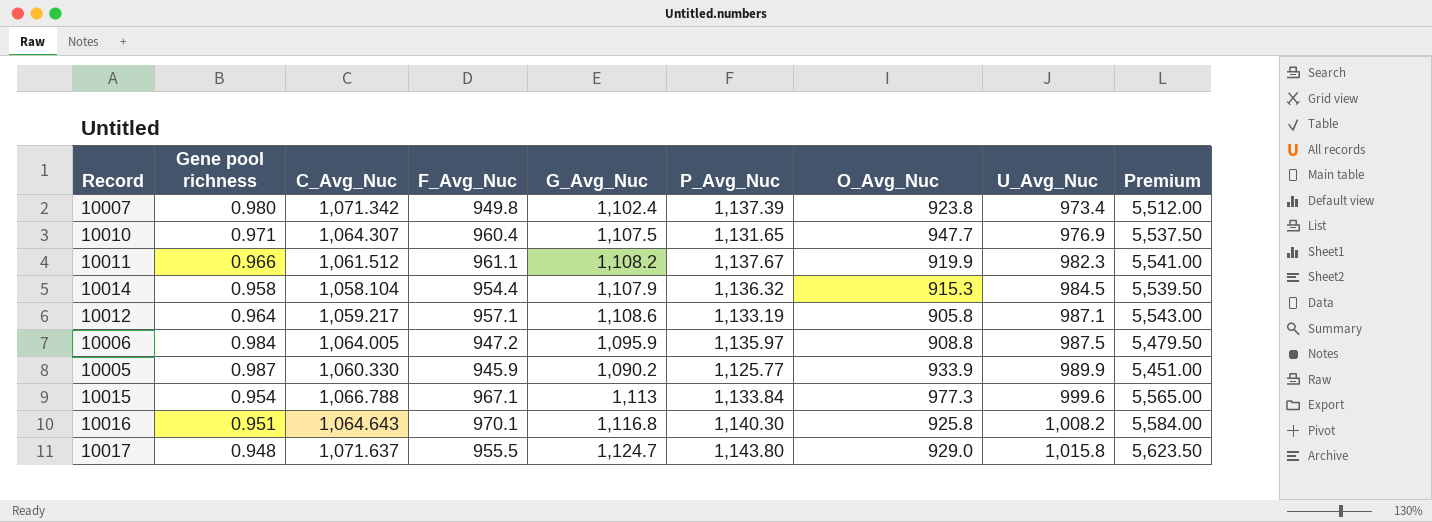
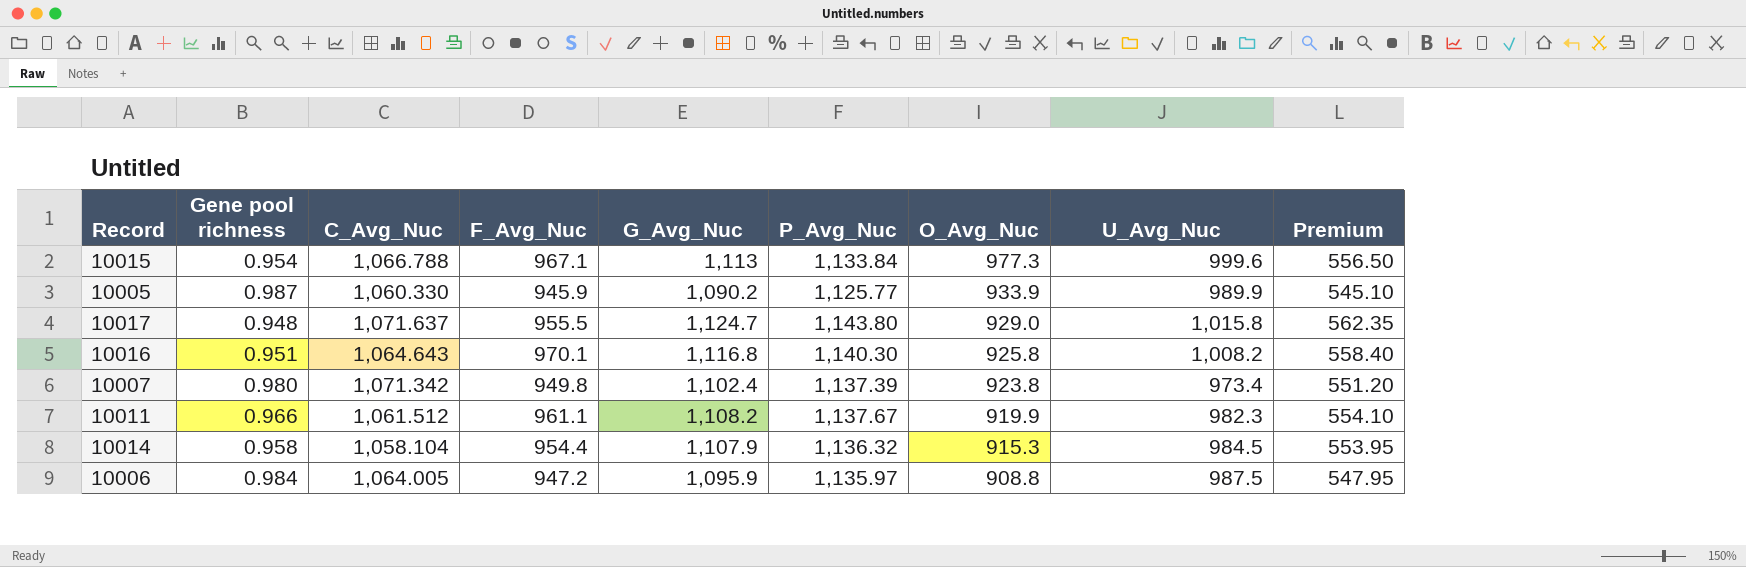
row order: U_Avg_Nuc ascending -> O_Avg_Nuc descending
column Premium | formula: [G_Avg_Nuc] * 5 -> [G_Avg_Nuc] * 0.5
row 10010: 0.971 | 1,064.307 | 960.4 | 1,107.5 | 1,131.65 | 947.7 | 976.9 | 5,537.50 -> none
row 10012: 0.964 | 1,059.217 | 957.1 | 1,108.6 | 1,133.19 | 905.8 | 987.1 | 5,543.00 -> none

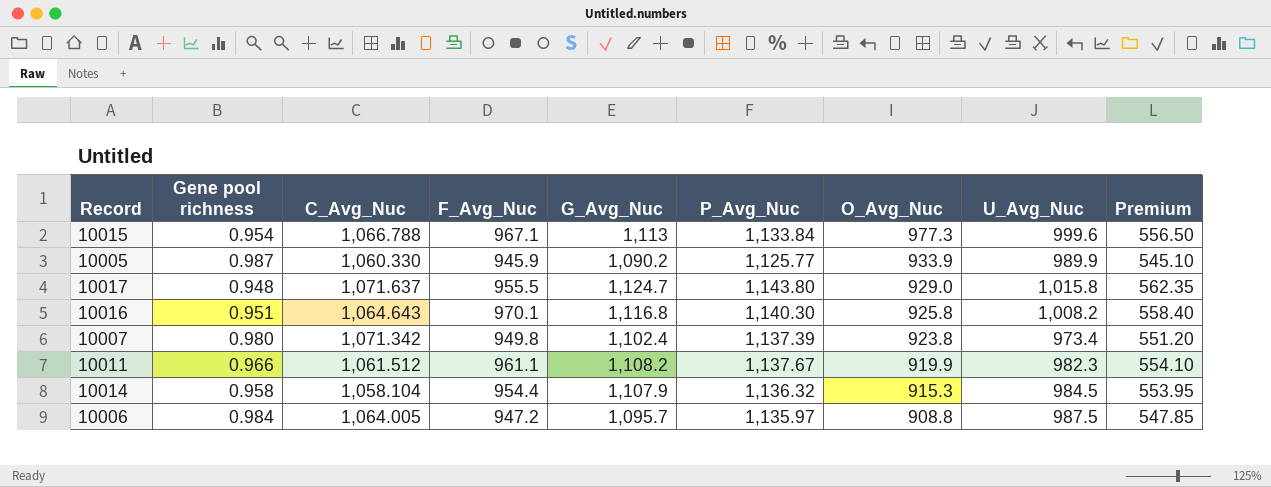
10006 | G_Avg_Nuc: 1,095.9 -> 1,095.7
10006 | Premium: 547.95 -> 547.85

